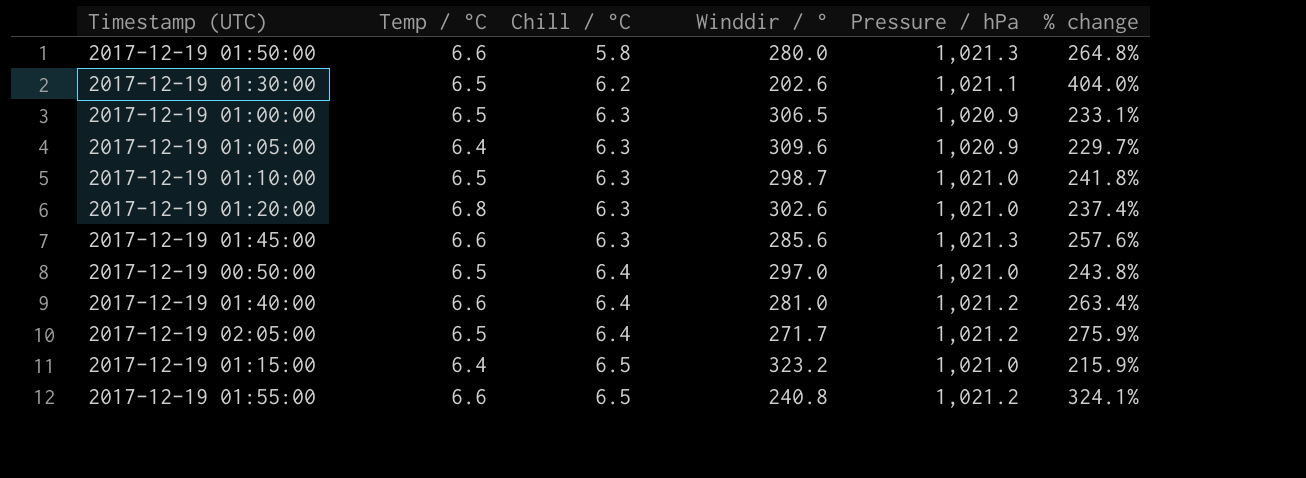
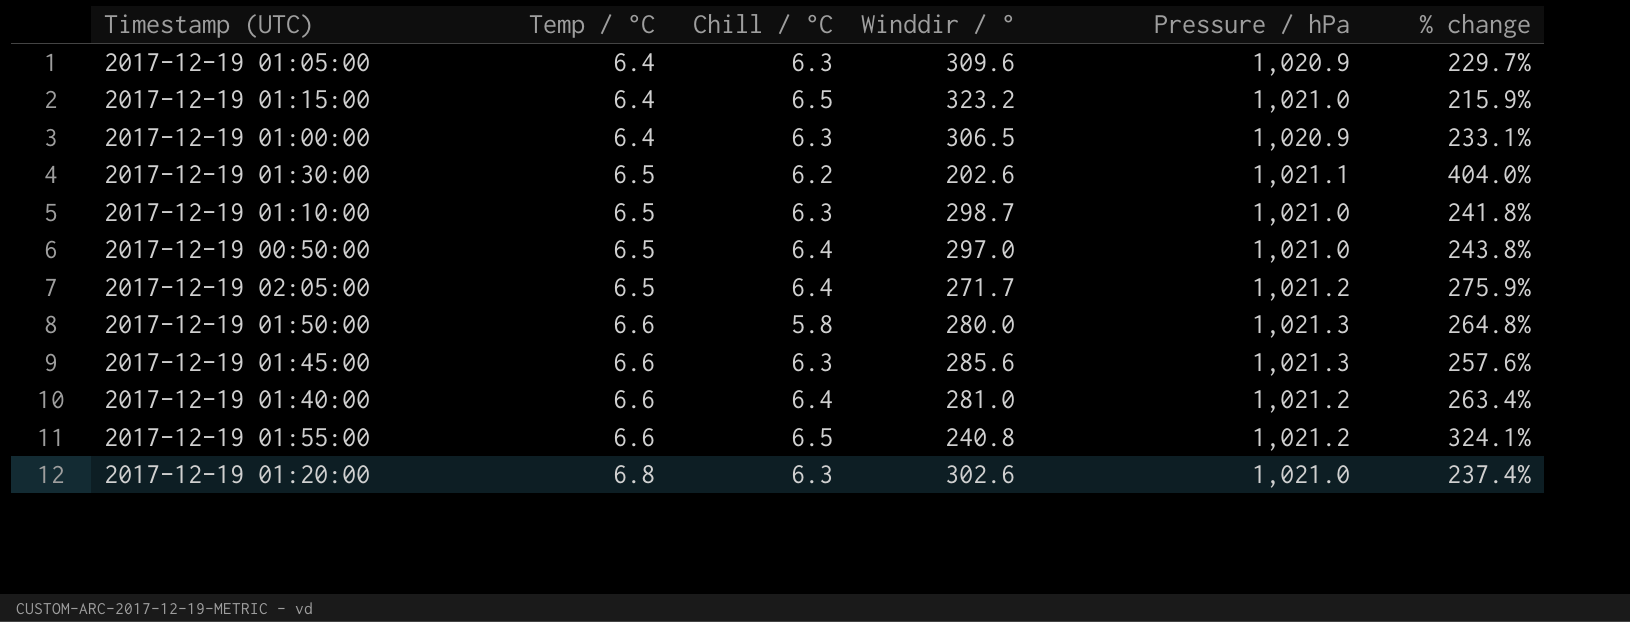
row order: Chill / °C ascending -> Temp / °C ascending
2017-12-19 01:00:00 | Temp / °C: 6.5 -> 6.4

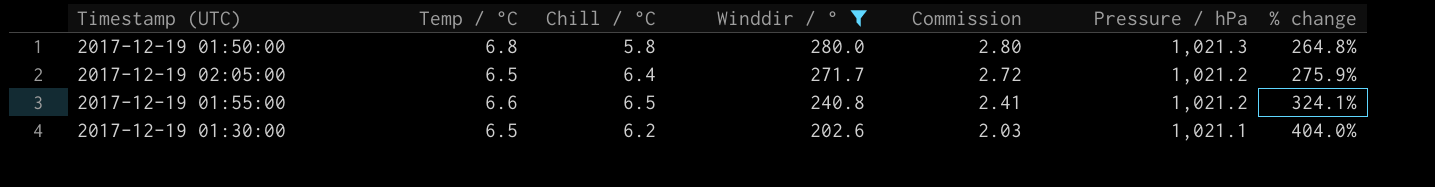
filter: none -> Winddir / ° <= 280.0
row order: Temp / °C ascending -> Winddir / ° descending
column Commission | formula: none -> [Winddir / °] * 0.01
2017-12-19 01:50:00 | Temp / °C: 6.6 -> 6.8

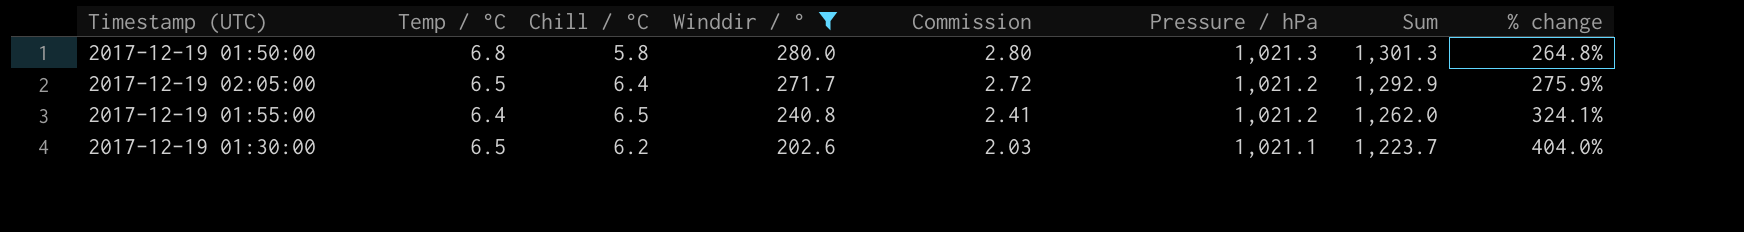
column Sum | formula: none -> [Winddir / °] + [Pressure / hPa]
2017-12-19 01:55:00 | Temp / °C: 6.6 -> 6.4

